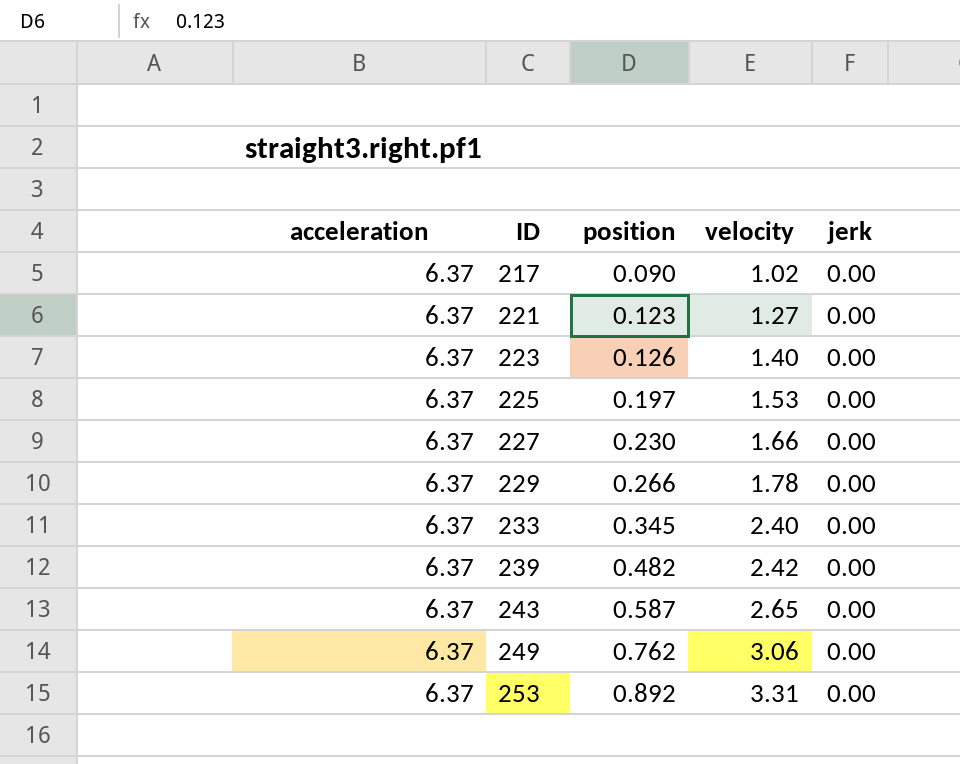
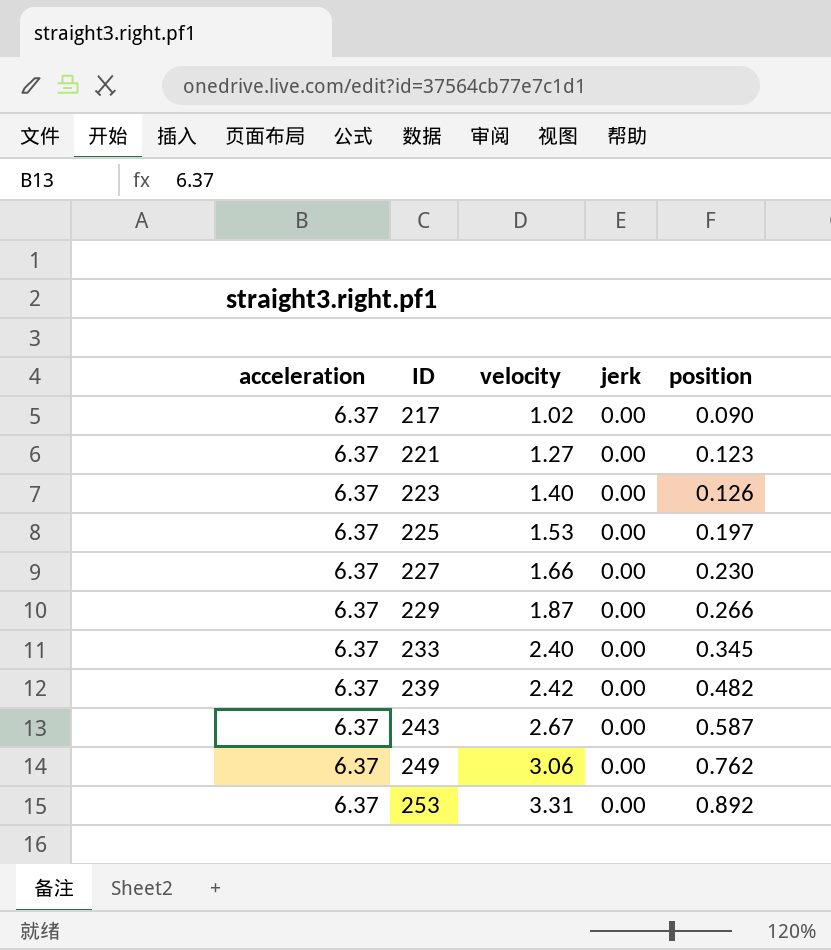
column position | position: 3 -> 5
229 | velocity: 1.78 -> 1.87
243 | velocity: 2.65 -> 2.67

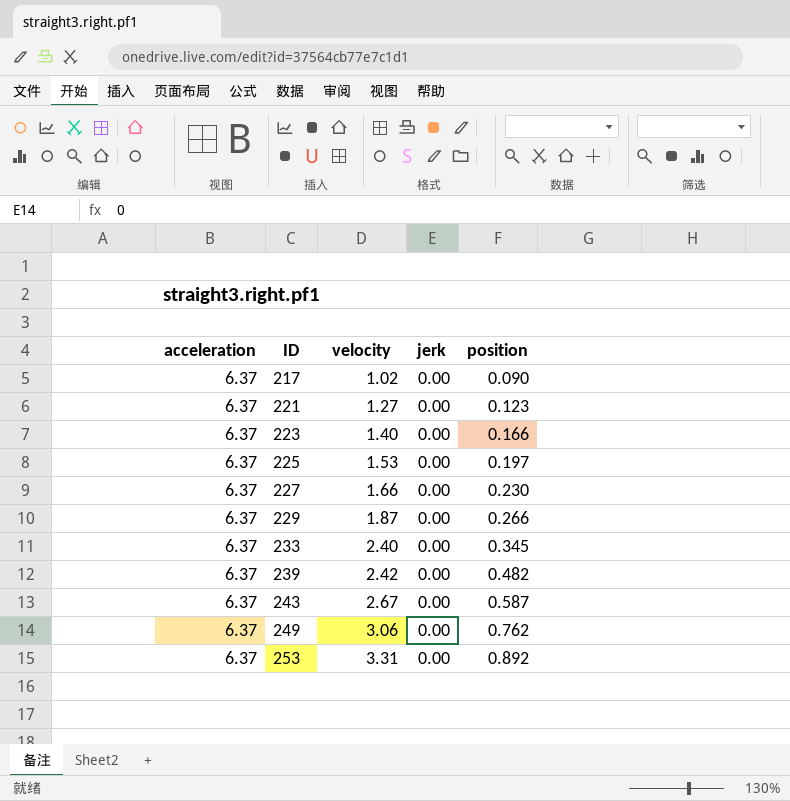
223 | position: 0.126 -> 0.166

